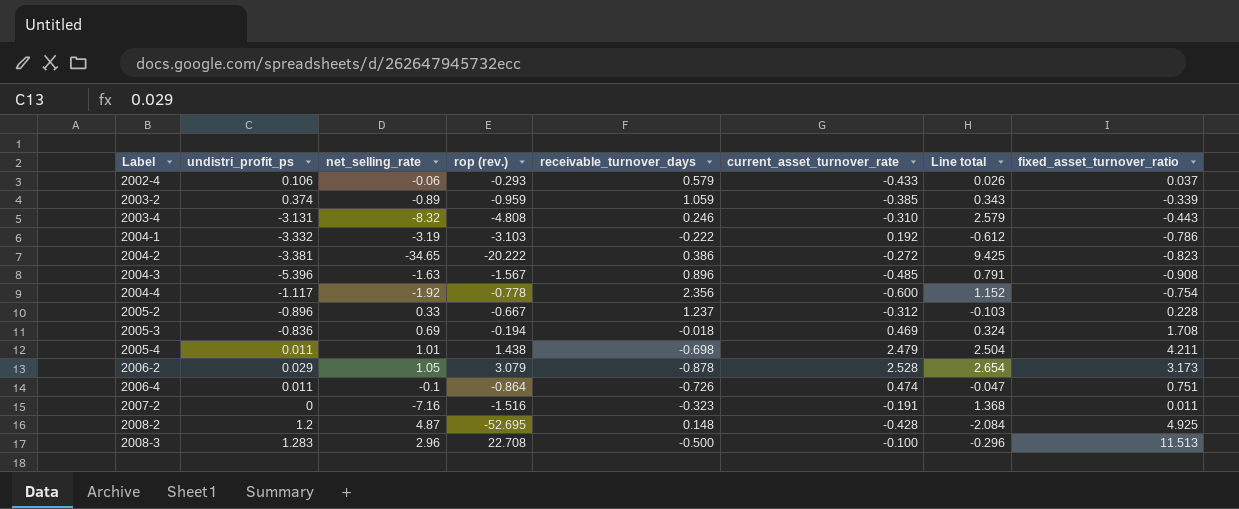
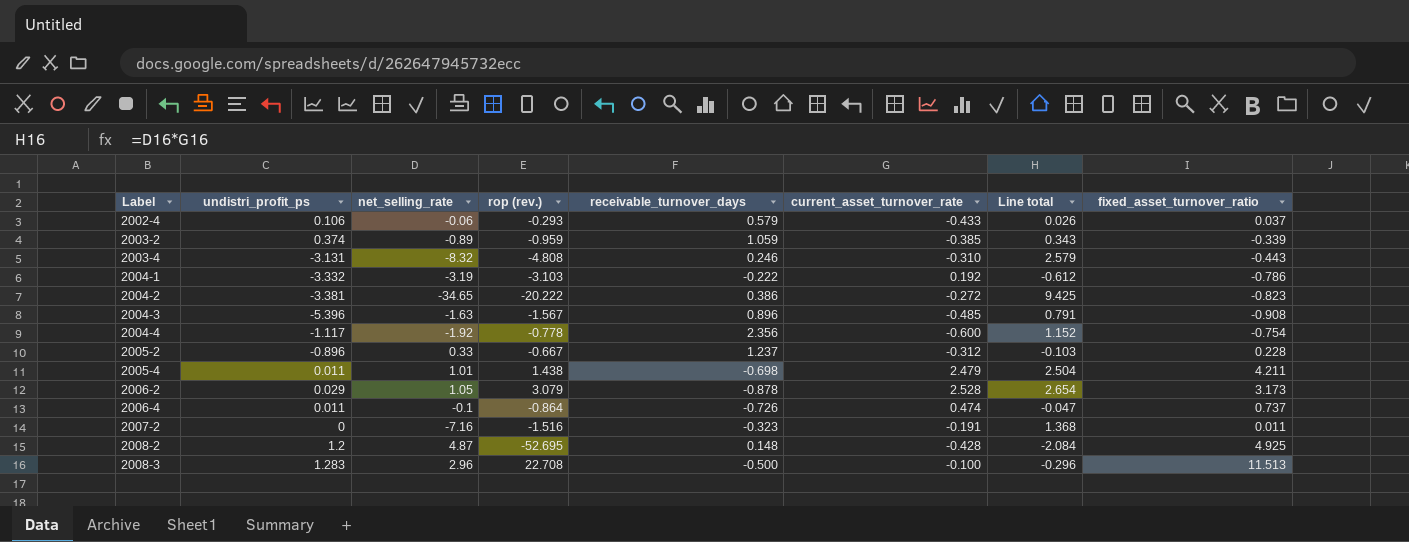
row 2005-3: -0.836 | 0.69 | -0.194 | -0.018 | 0.469 | 0.324 | 1.708 -> none
2006-4 | fixed_asset_turnover_ratio: 0.751 -> 0.737

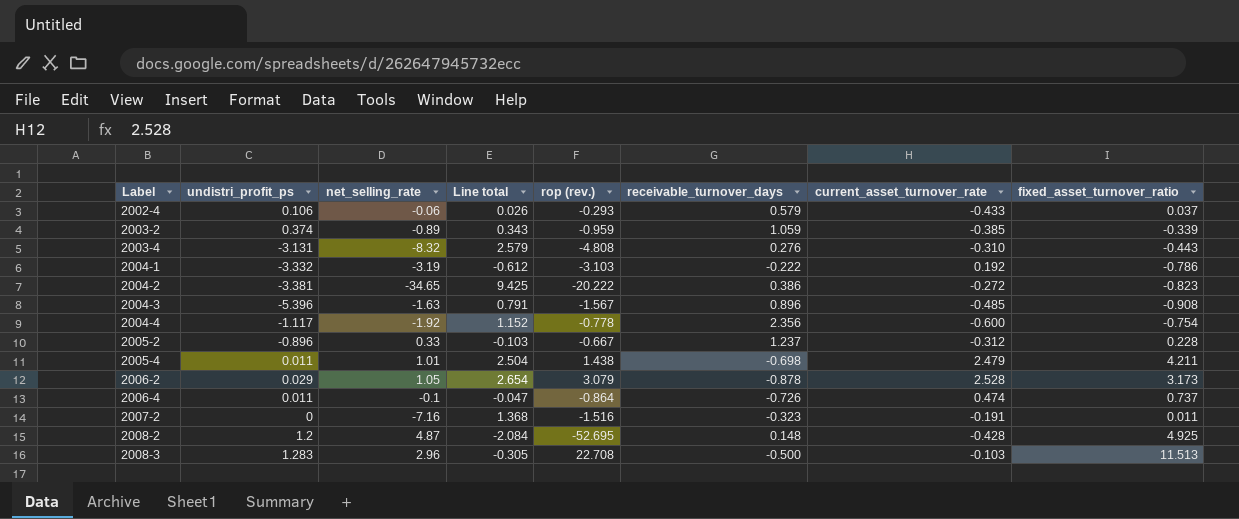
column Line total | position: 7 -> 4
2003-4 | receivable_turnover_days: 0.246 -> 0.276
2008-3 | Line total: -0.296 -> -0.305
2008-3 | current_asset_turnover_rate: -0.100 -> -0.103

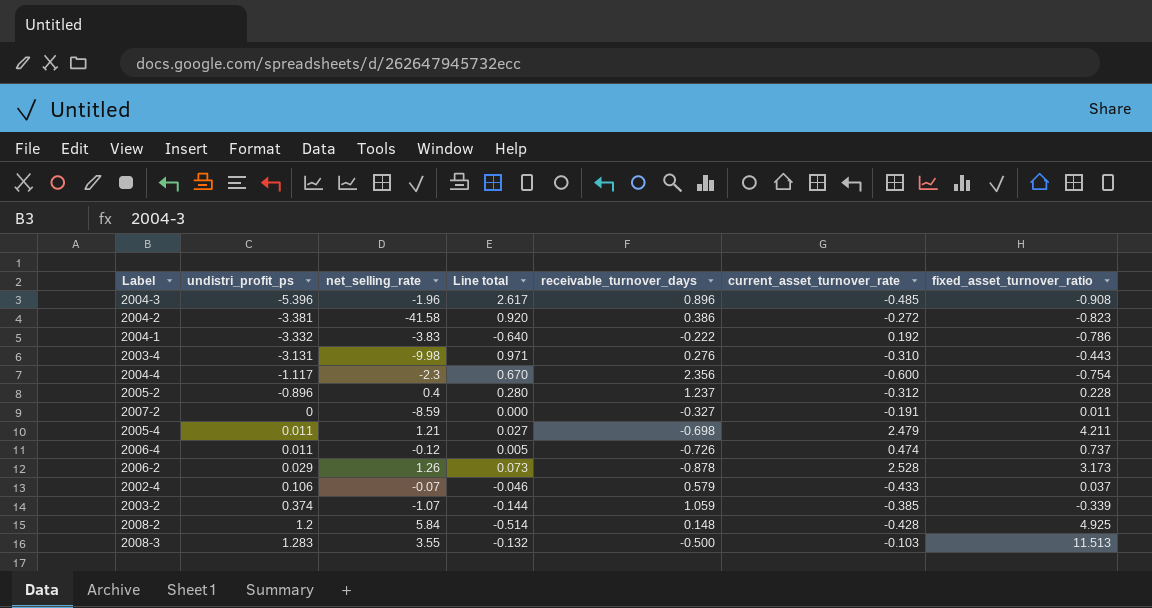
row order: Label ascending -> undistri_profit_ps ascending
column rop (rev.) | position: 5 -> none
column Line total | formula: [net_selling_rate] * [current_asset_turnover_rate] -> [undistri_profit_ps] * [current_asset_turnover_rate]
2004-3 | net_selling_rate: -1.63 -> -1.96
2004-2 | net_selling_rate: -34.65 -> -41.58
2004-1 | net_selling_rate: -3.19 -> -3.83
2003-4 | net_selling_rate: -8.32 -> -9.98
2004-4 | net_selling_rate: -1.92 -> -2.3
2005-2 | net_selling_rate: 0.33 -> 0.4
2007-2 | net_selling_rate: -7.16 -> -8.59
2007-2 | receivable_turnover_days: -0.323 -> -0.327
2005-4 | net_selling_rate: 1.01 -> 1.21
2006-4 | net_selling_rate: -0.1 -> -0.12
2006-2 | net_selling_rate: 1.05 -> 1.26
2002-4 | net_selling_rate: -0.06 -> -0.07
2003-2 | net_selling_rate: -0.89 -> -1.07
2008-2 | net_selling_rate: 4.87 -> 5.84
2008-3 | net_selling_rate: 2.96 -> 3.55

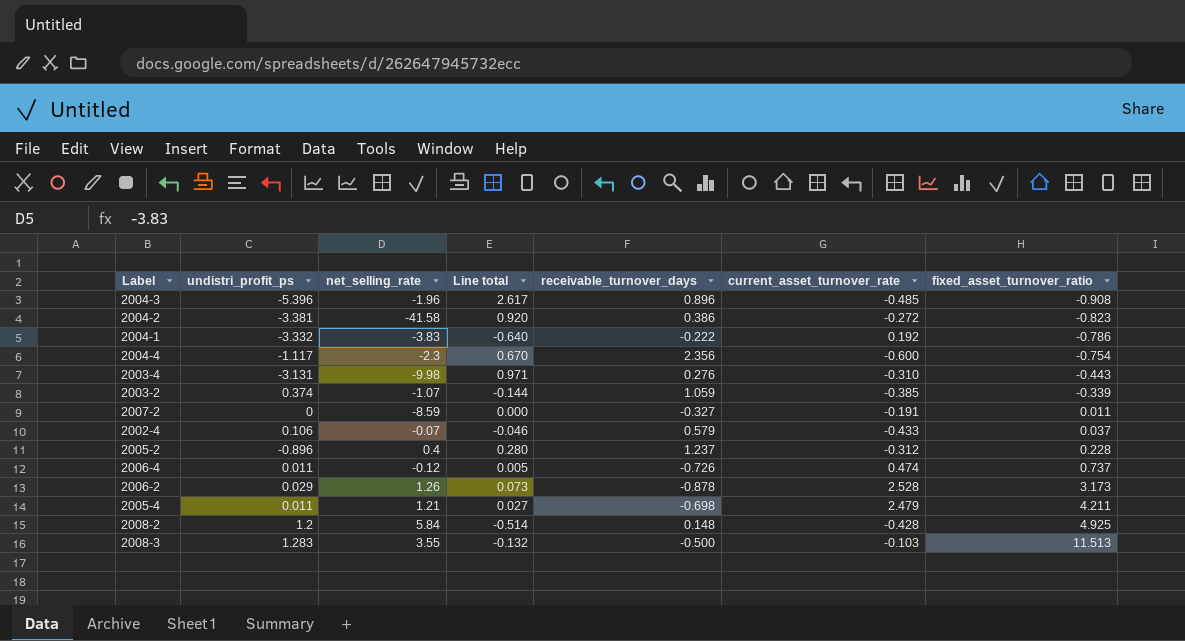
row order: undistri_profit_ps ascending -> fixed_asset_turnover_ratio ascending

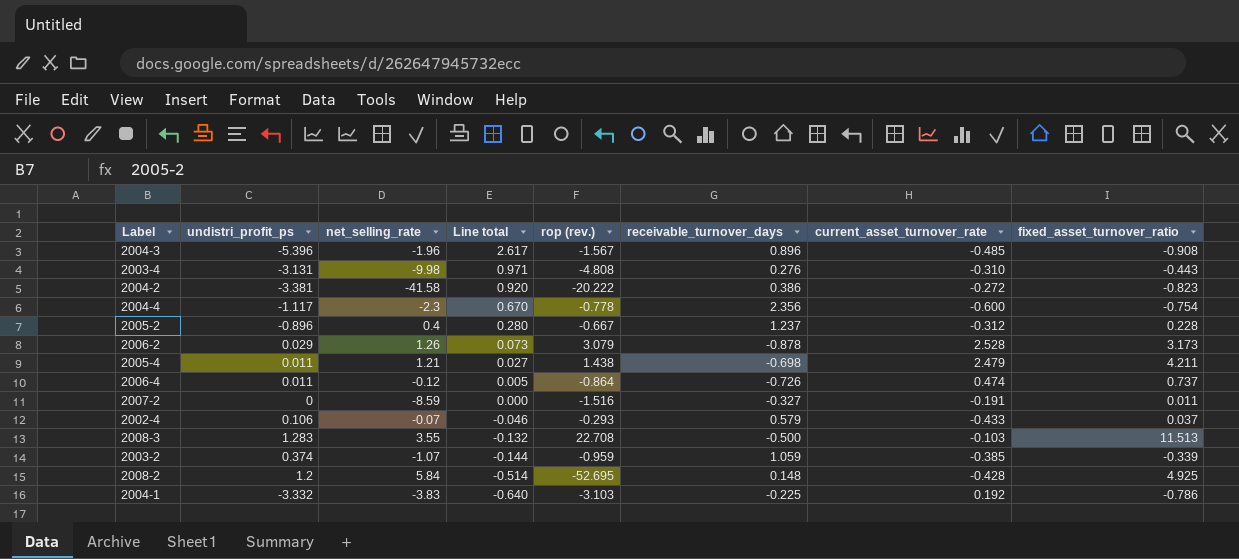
row order: fixed_asset_turnover_ratio ascending -> Line total descending
column rop (rev.) | position: none -> 5
2004-1 | receivable_turnover_days: -0.222 -> -0.225

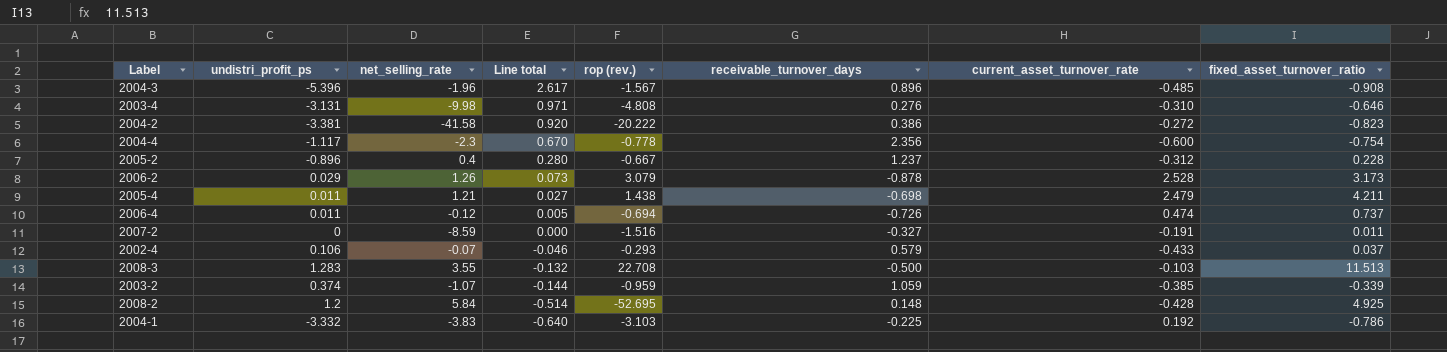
2003-4 | fixed_asset_turnover_ratio: -0.443 -> -0.646
2006-4 | rop (rev.): -0.864 -> -0.694

